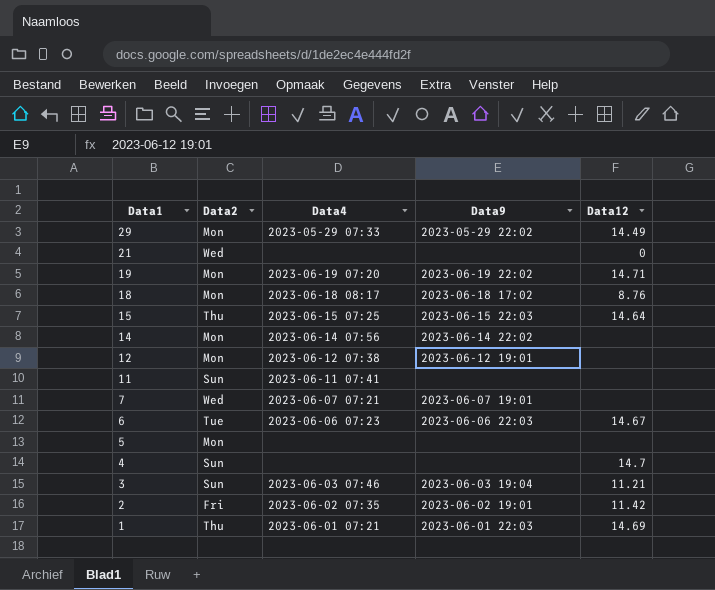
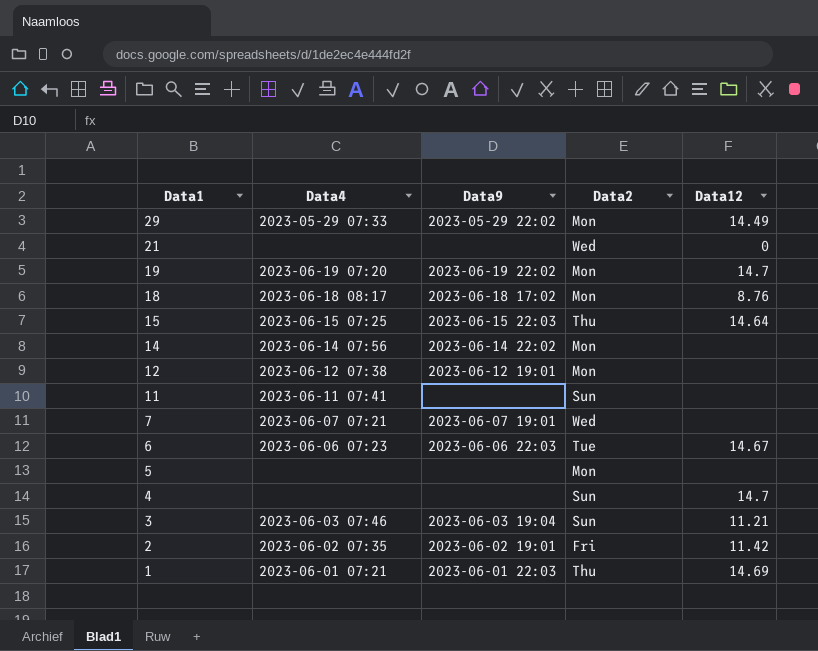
column Data2 | position: 2 -> 4
19 | Data12: 14.71 -> 14.7

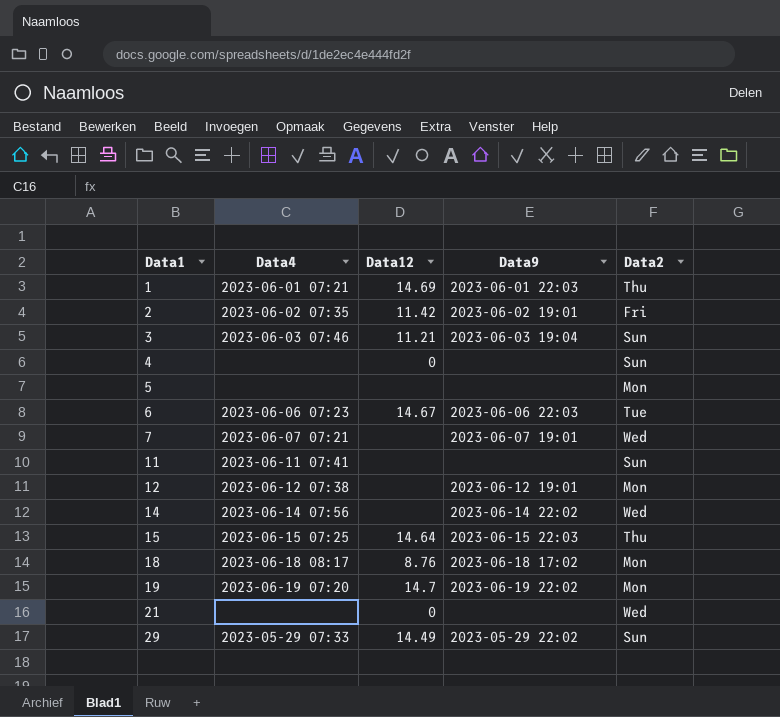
row order: Data1 descending -> Data1 ascending
column Data12 | position: 5 -> 3
4 | Data12: 14.7 -> 0
14 | Data2: Mon -> Wed
29 | Data2: Mon -> Sun

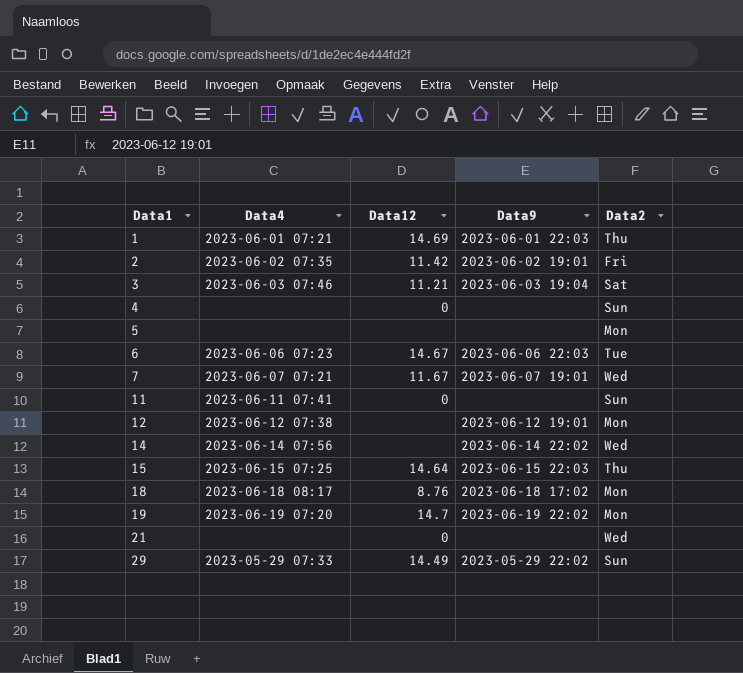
3 | Data2: Sun -> Sat
7 | Data12: none -> 11.67
11 | Data12: none -> 0

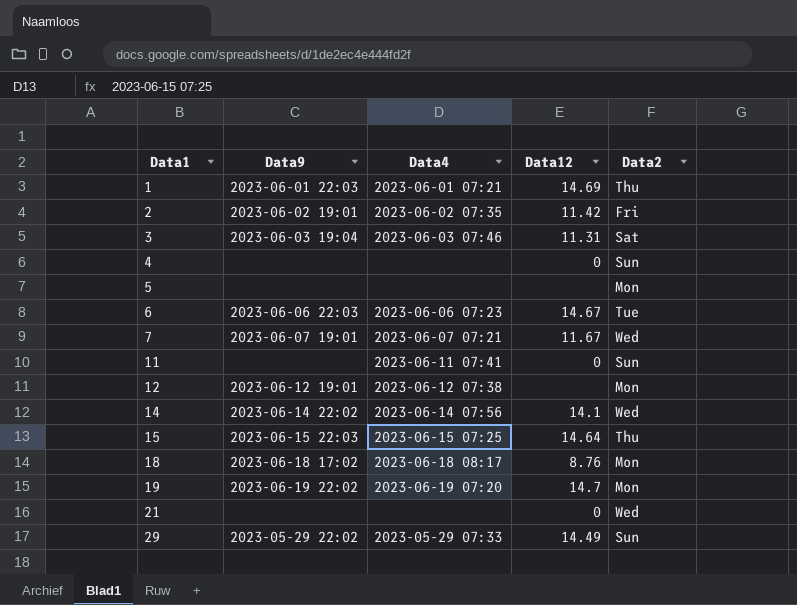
column Data9 | position: 4 -> 2
3 | Data12: 11.21 -> 11.31
14 | Data12: none -> 14.1

